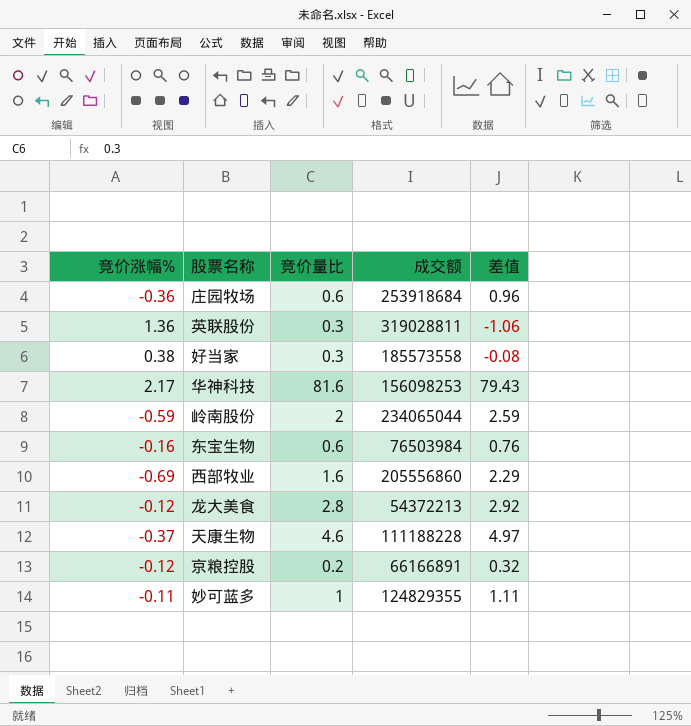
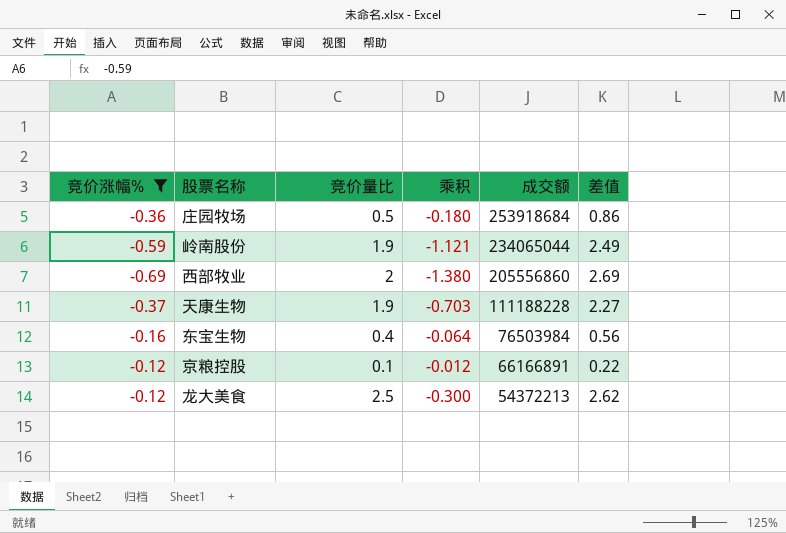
filter: none -> 竞价涨幅% <= -0.12
row order: none -> 成交额 descending
column 乘积 | formula: none -> [竞价涨幅%] * [竞价量比]
庄园牧场 | 竞价量比: 0.6 -> 0.5
庄园牧场 | 差值: 0.96 -> 0.86
岭南股份 | 竞价量比: 2 -> 1.9
岭南股份 | 差值: 2.59 -> 2.49
西部牧业 | 竞价量比: 1.6 -> 2
西部牧业 | 差值: 2.29 -> 2.69
天康生物 | 竞价量比: 4.6 -> 1.9
天康生物 | 差值: 4.97 -> 2.27
东宝生物 | 竞价量比: 0.6 -> 0.4
东宝生物 | 差值: 0.76 -> 0.56
京粮控股 | 竞价量比: 0.2 -> 0.1
京粮控股 | 差值: 0.32 -> 0.22
龙大美食 | 竞价量比: 2.8 -> 2.5
龙大美食 | 差值: 2.92 -> 2.62

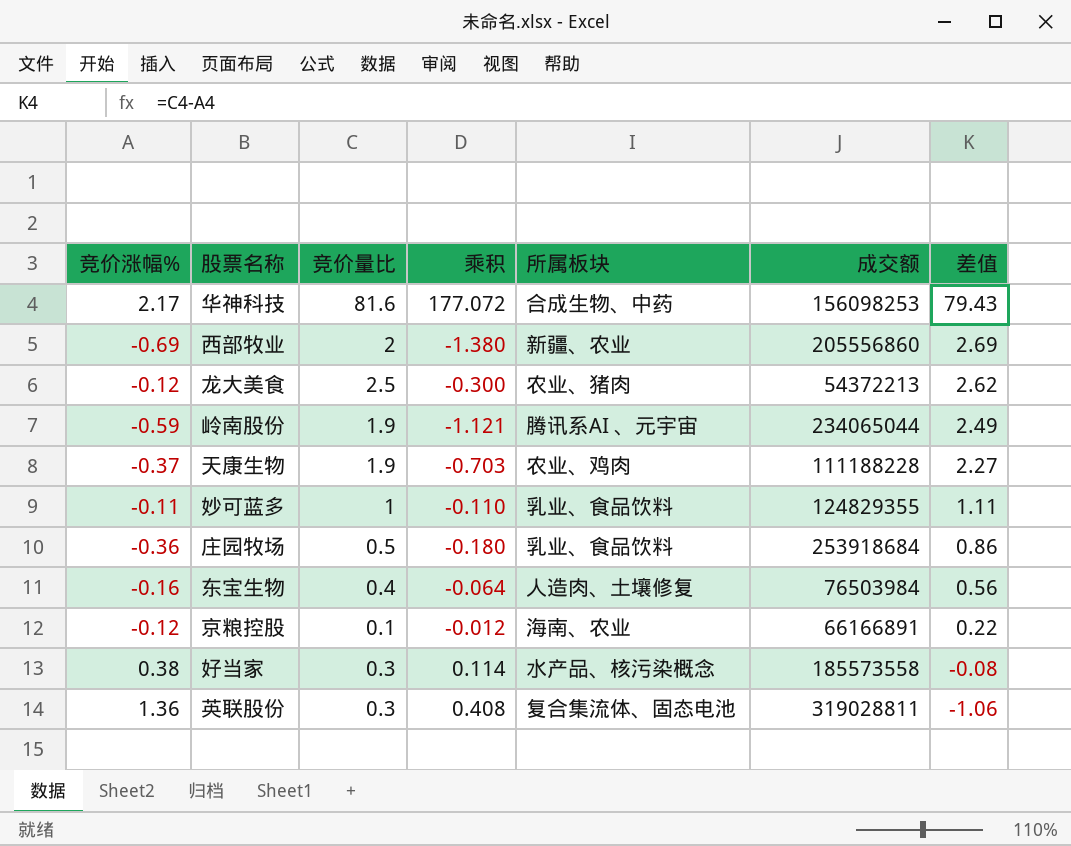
filter: 竞价涨幅% <= -0.12 -> none
row order: 成交额 descending -> 差值 descending
column 所属板块 | position: none -> 5

